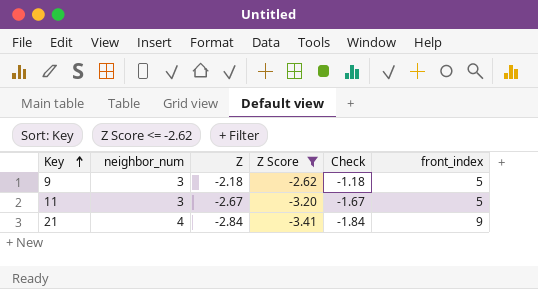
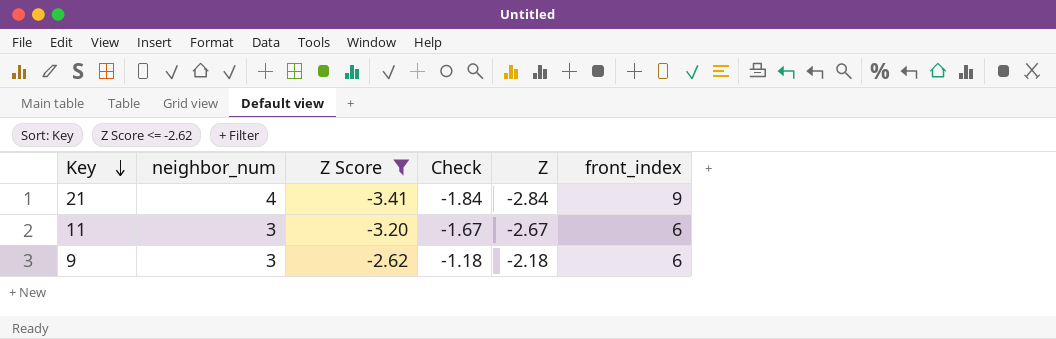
row order: Key ascending -> Key descending
column Z | position: 3 -> 5
11 | front_index: 5 -> 6
9 | front_index: 5 -> 6

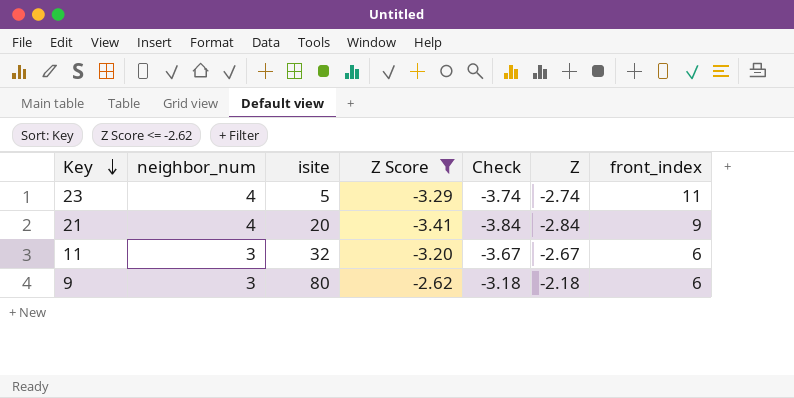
column isite | position: none -> 3
column Check | formula: [Z] + 1 -> [Z] - 1
row 23: none -> 4 | 5 | -3.29 | -3.74 | -2.74 | 11

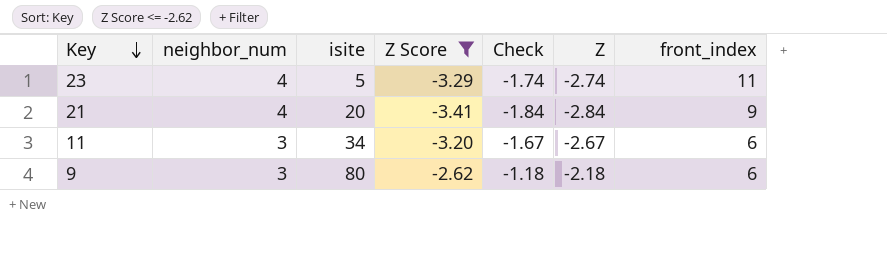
column Check | formula: [Z] - 1 -> [Z] + 1
11 | isite: 32 -> 34

